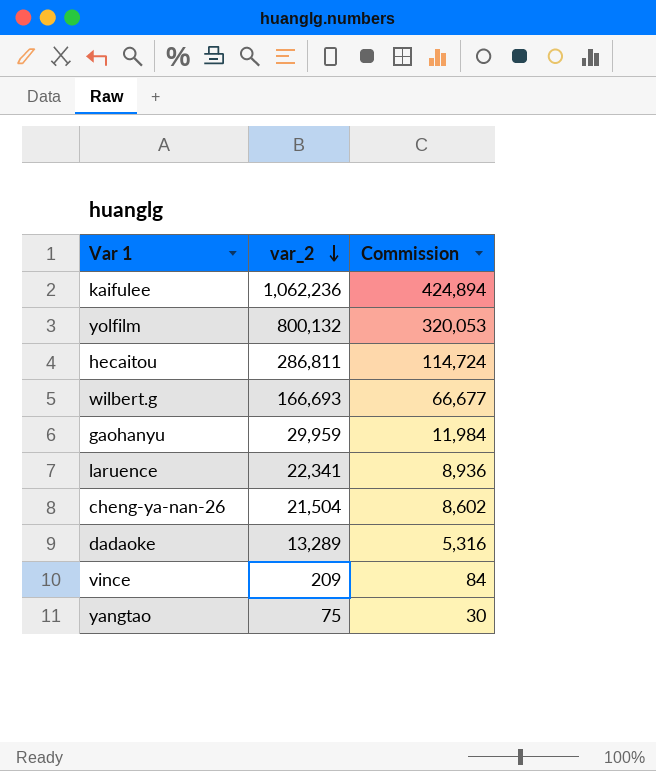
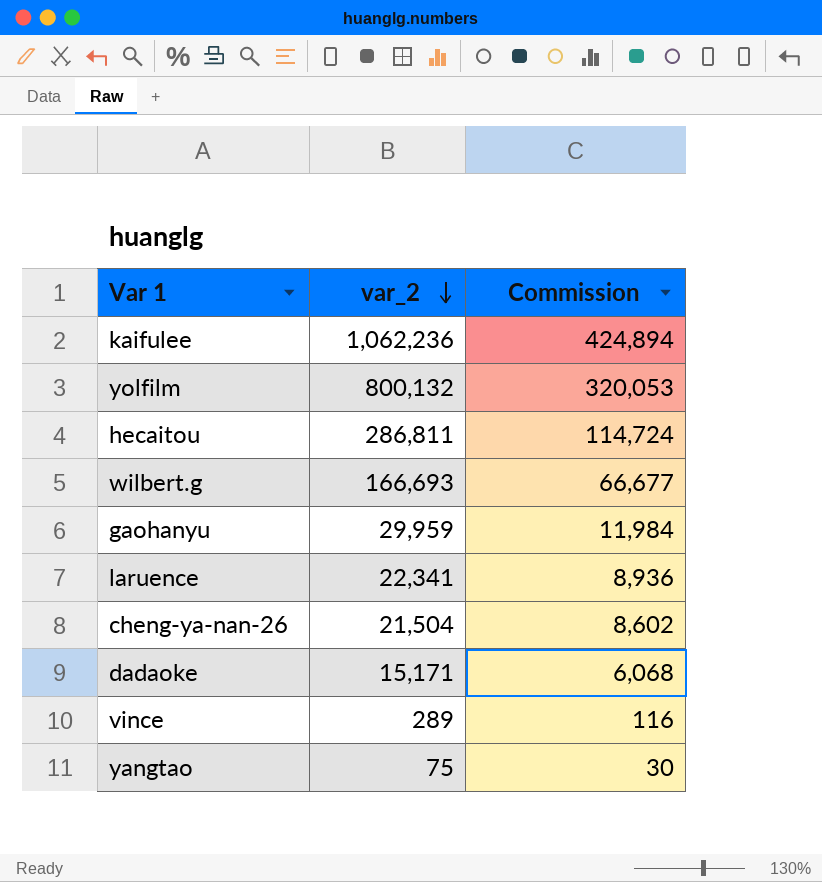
dadaoke | var_2: 13,289 -> 15,171
dadaoke | Commission: 5,316 -> 6,068
vince | var_2: 209 -> 289
vince | Commission: 84 -> 116

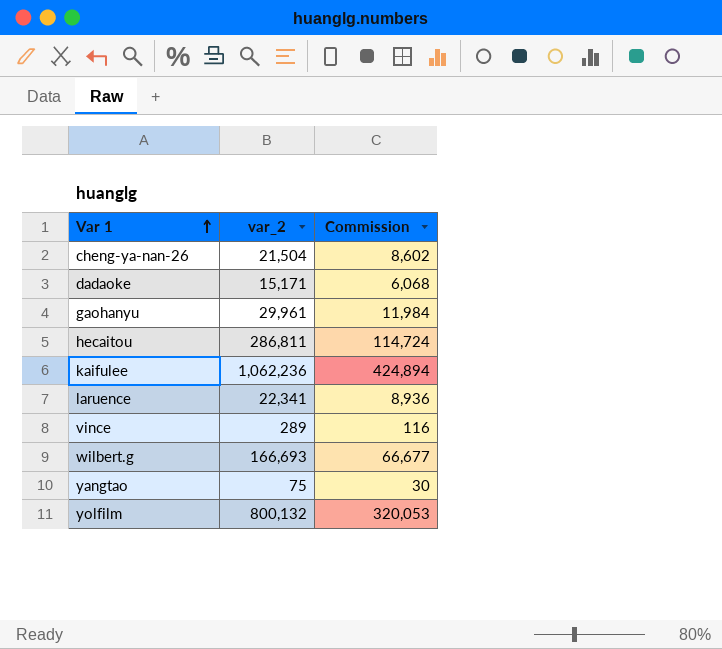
row order: var_2 descending -> Var 1 ascending
gaohanyu | var_2: 29,959 -> 29,961

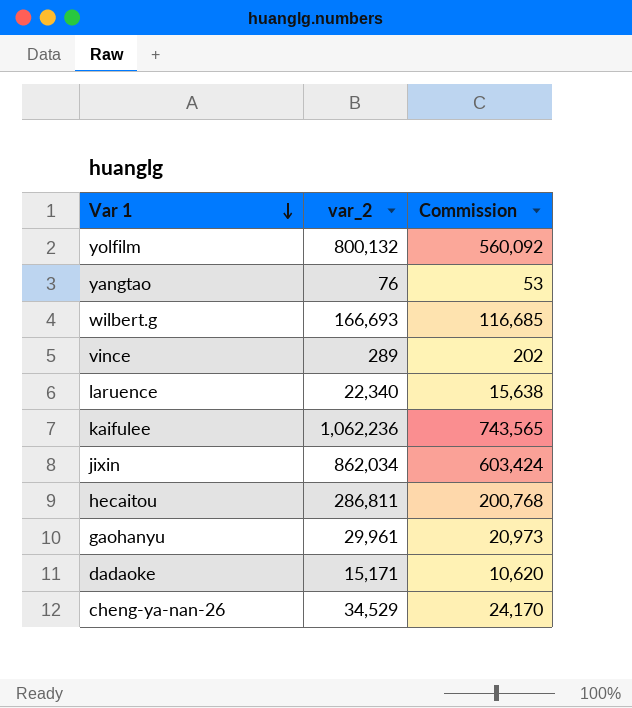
row order: Var 1 ascending -> Var 1 descending
column Commission | formula: [var_2] * 0.4 -> [var_2] * 0.7
yangtao | var_2: 75 -> 76
laruence | var_2: 22,341 -> 22,340
row jixin: none -> 862,034 | 603,424
cheng-ya-nan-26 | var_2: 21,504 -> 34,529

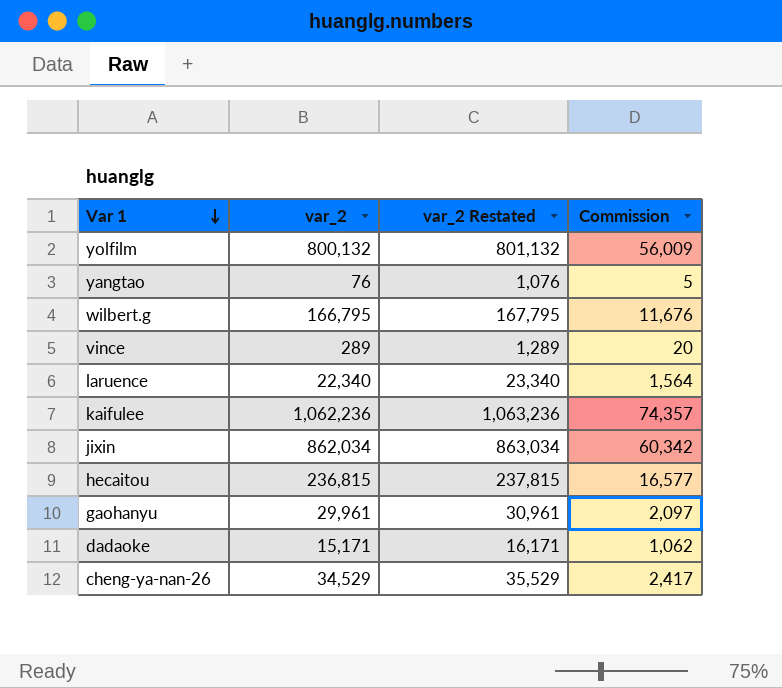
column var_2 Restated | formula: none -> [var_2] + 1000
column Commission | formula: [var_2] * 0.7 -> [var_2] * 0.07
wilbert.g | var_2: 166,693 -> 166,795
hecaitou | var_2: 286,811 -> 236,815

